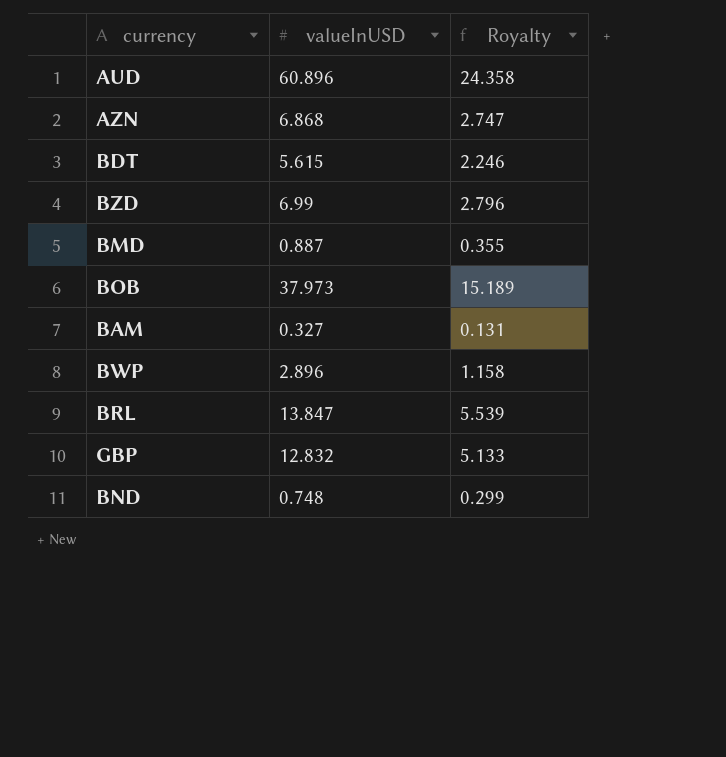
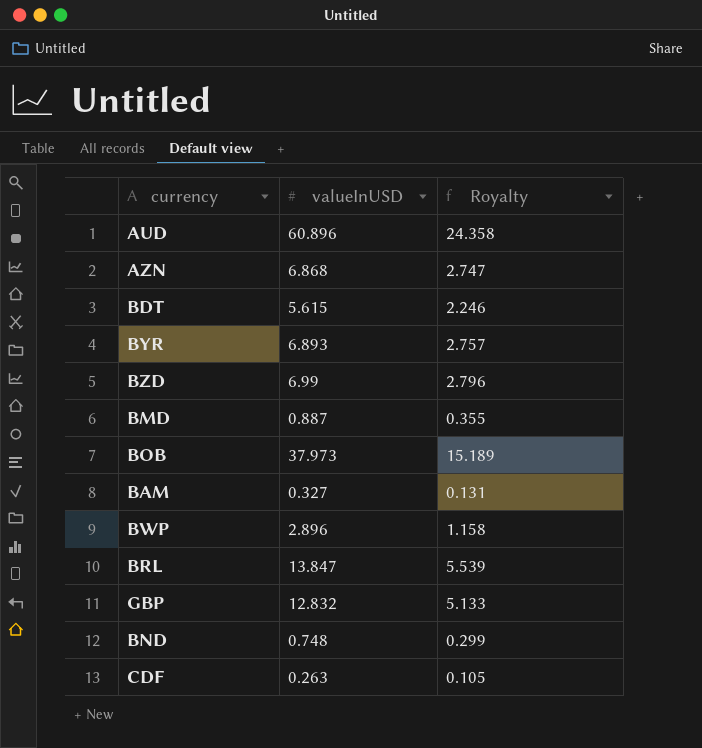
row BYR: none -> 6.893 | 2.757
row CDF: none -> 0.263 | 0.105

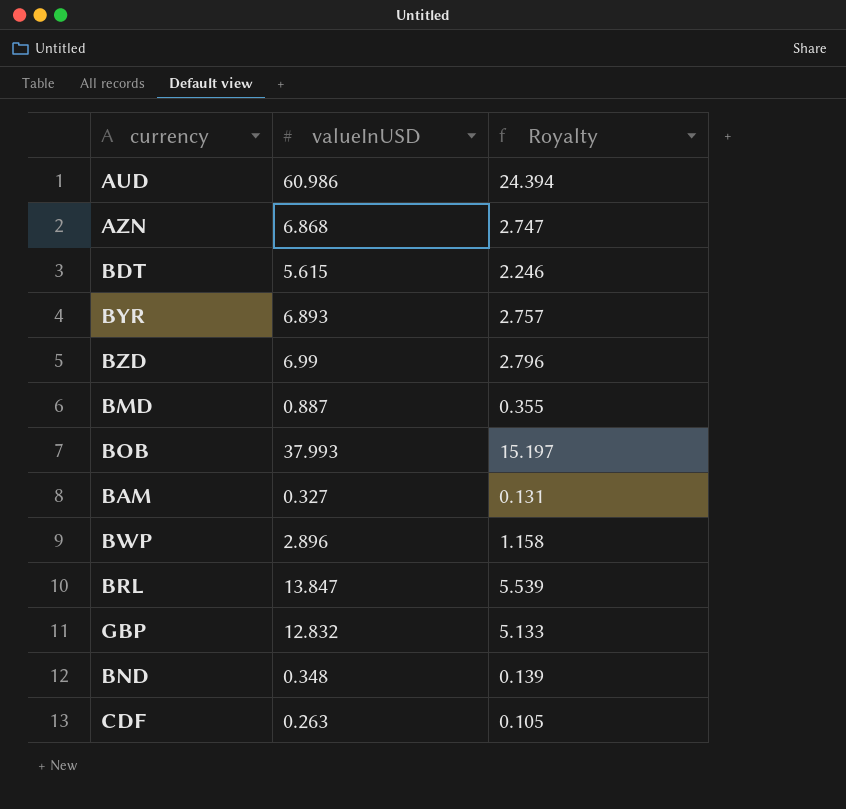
AUD | valueInUSD: 60.896 -> 60.986
AUD | Royalty: 24.358 -> 24.394
BOB | valueInUSD: 37.973 -> 37.993
BOB | Royalty: 15.189 -> 15.197
BND | valueInUSD: 0.748 -> 0.348
BND | Royalty: 0.299 -> 0.139

